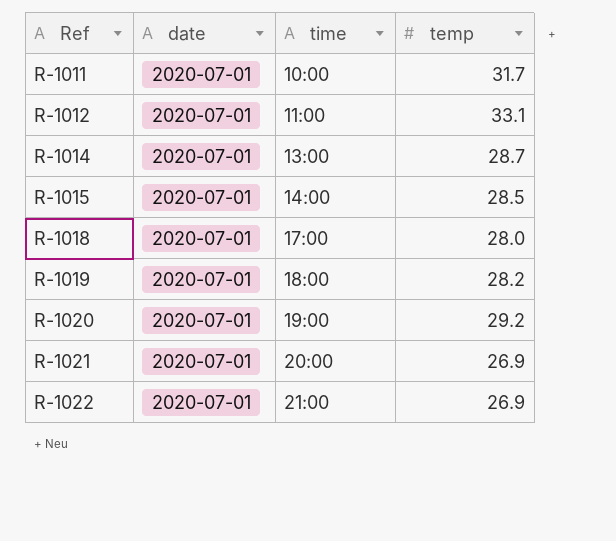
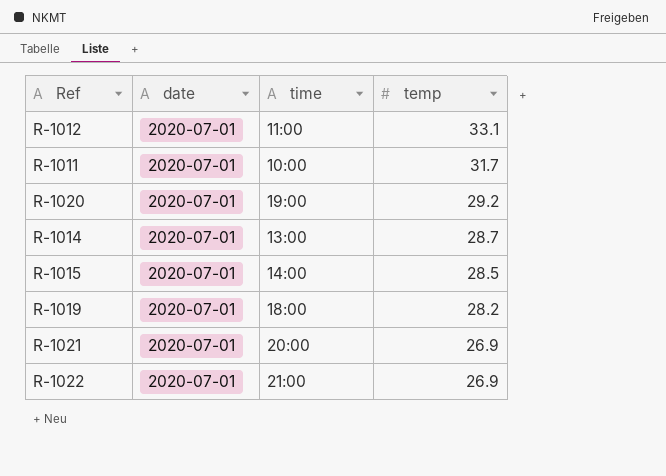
row order: Ref ascending -> temp descending
row R-1018: 2020-07-01 | 17:00 | 28.0 -> none

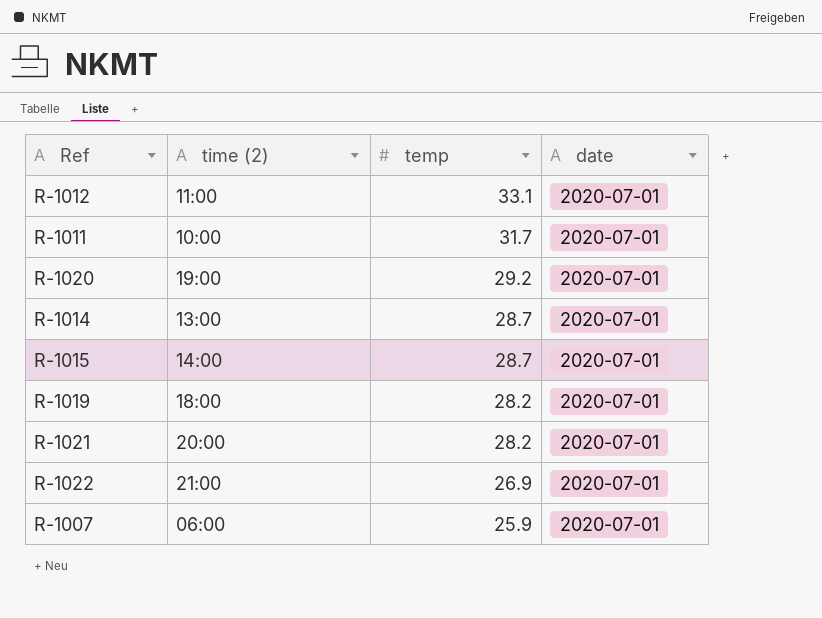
column name: time -> time (2)
column date | position: 2 -> 4
R-1015 | temp: 28.5 -> 28.7
R-1021 | temp: 26.9 -> 28.2
row R-1007: none -> 06:00 | 25.9 | 2020-07-01

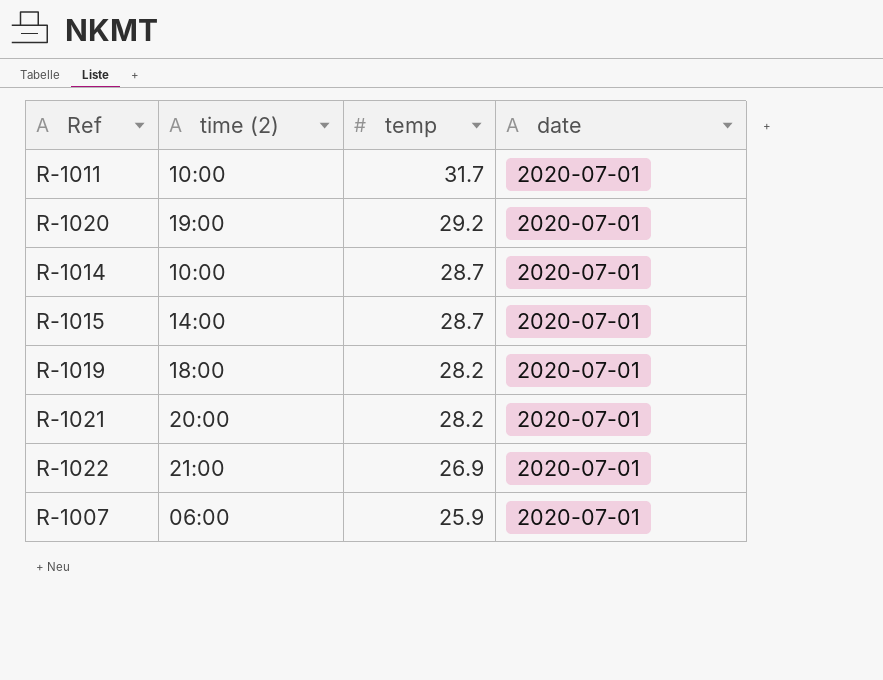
row R-1012: 11:00 | 33.1 | 2020-07-01 -> none
R-1014 | time (2): 13:00 -> 10:00

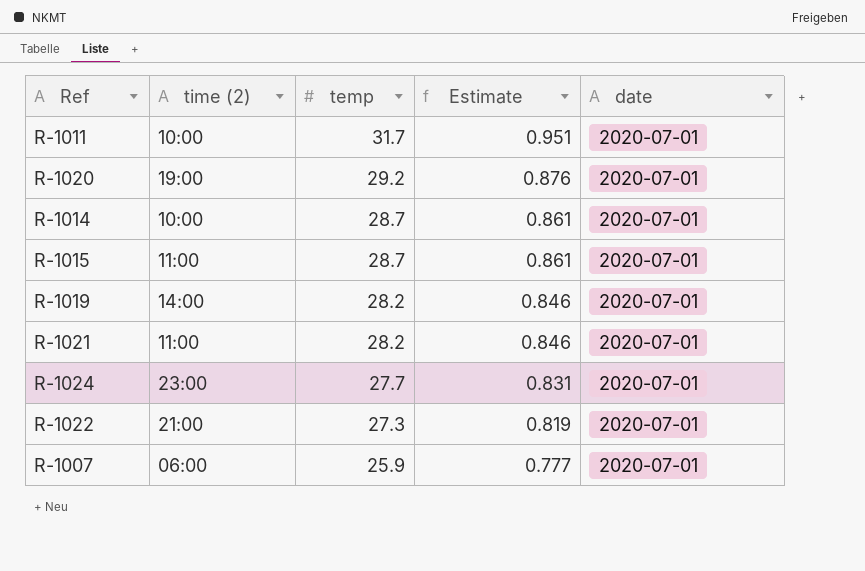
column Estimate | formula: none -> [temp] * 0.03
R-1015 | time (2): 14:00 -> 11:00
R-1019 | time (2): 18:00 -> 14:00
R-1021 | time (2): 20:00 -> 11:00
row R-1024: none -> 23:00 | 27.7 | 0.831 | 2020-07-01
R-1022 | temp: 26.9 -> 27.3

